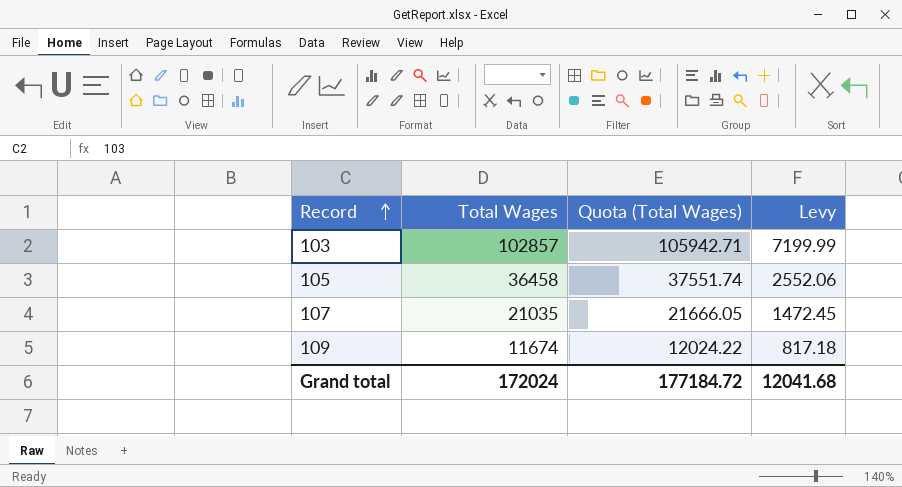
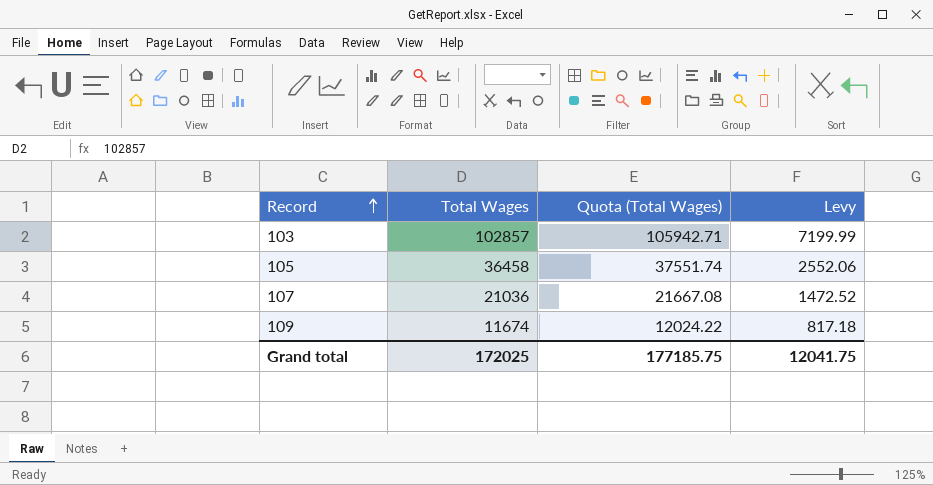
107 | Total Wages: 21035 -> 21036
107 | Quota (Total Wages): 21666.05 -> 21667.08
107 | Levy: 1472.45 -> 1472.52
Grand total | Total Wages: 172024 -> 172025
Grand total | Quota (Total Wages): 177184.72 -> 177185.75
Grand total | Levy: 12041.68 -> 12041.75

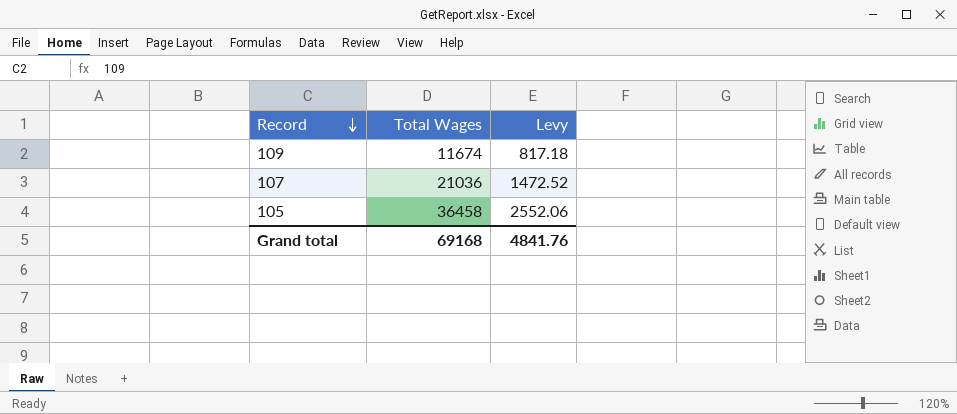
row order: Record ascending -> Record descending
column Quota (Total Wages) | formula: [Total Wages] * 1.03 -> none
row 103: 102857 | 105942.71 | 7199.99 -> none
Grand total | Total Wages: 172025 -> 69168
Grand total | Levy: 12041.75 -> 4841.76

